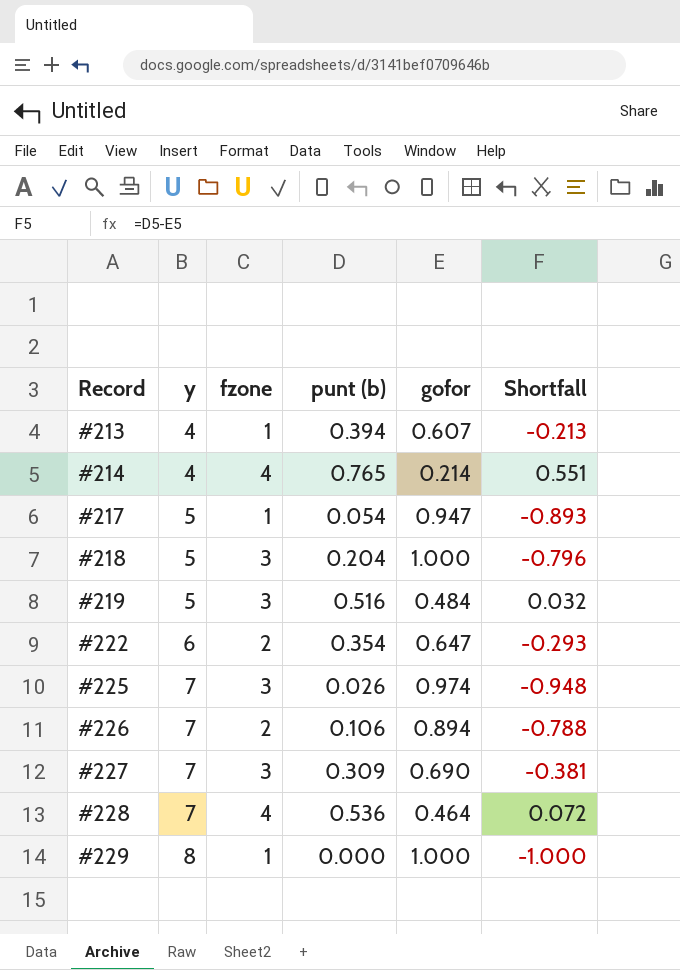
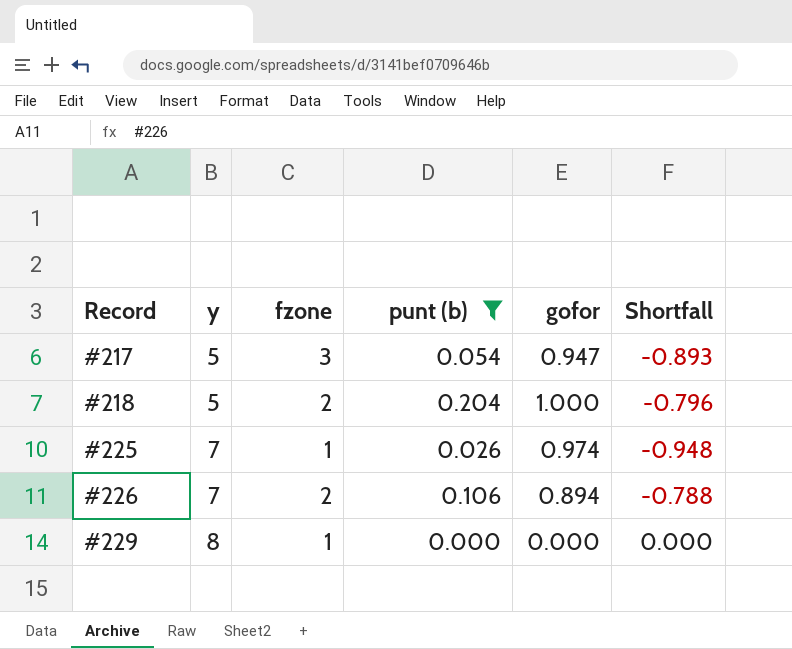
filter: none -> punt (b) <= 0.204
#217 | fzone: 1 -> 3
#218 | fzone: 3 -> 2
#225 | fzone: 3 -> 1
#229 | gofor: 1.000 -> 0.000
#229 | Shortfall: -1.000 -> 0.000

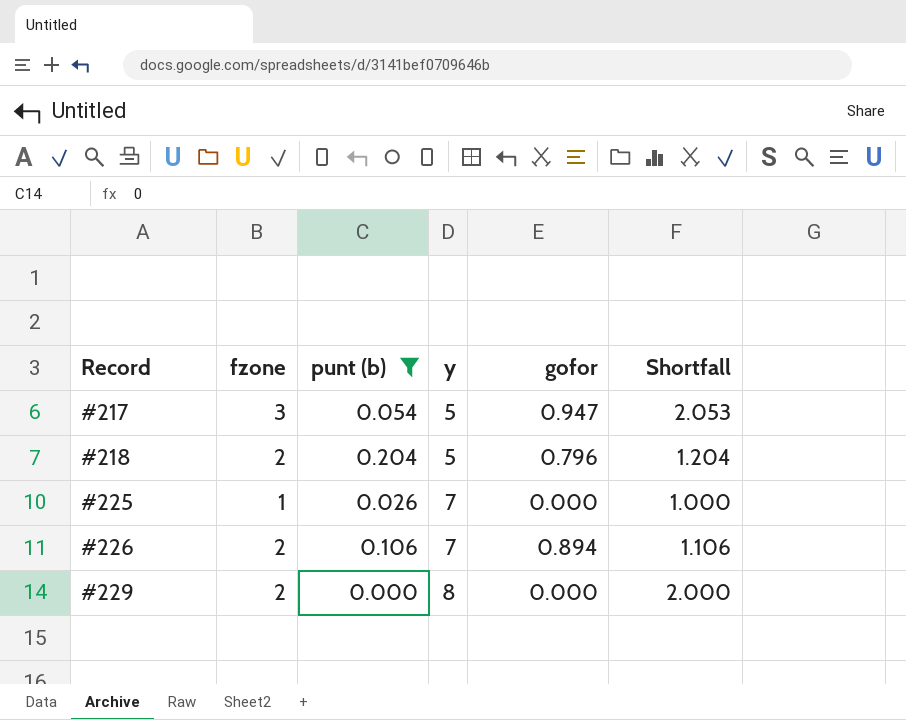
column y | position: 2 -> 4
column Shortfall | formula: [punt (b)] - [gofor] -> [fzone] - [gofor]
#218 | gofor: 1.000 -> 0.796
#225 | gofor: 0.974 -> 0.000
#229 | fzone: 1 -> 2

